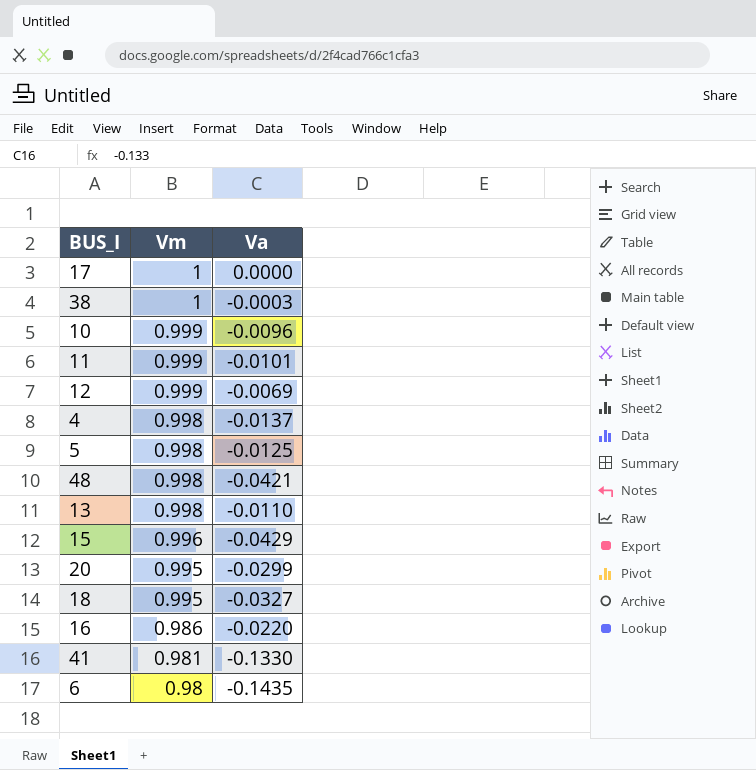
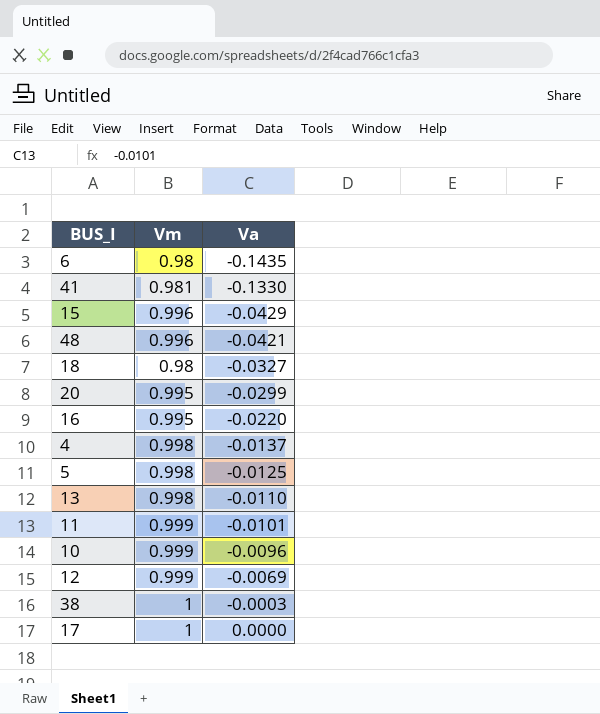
row order: Vm descending -> Va ascending
48 | Vm: 0.998 -> 0.996
18 | Vm: 0.995 -> 0.98
16 | Vm: 0.986 -> 0.995

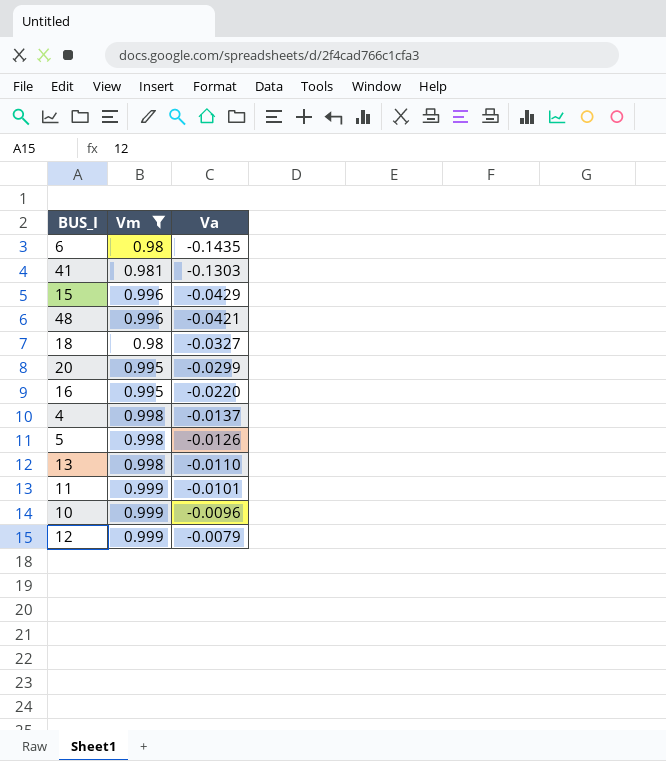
filter: none -> Vm != 1
41 | Va: -0.1330 -> -0.1303
5 | Va: -0.0125 -> -0.0126
12 | Va: -0.0069 -> -0.0079

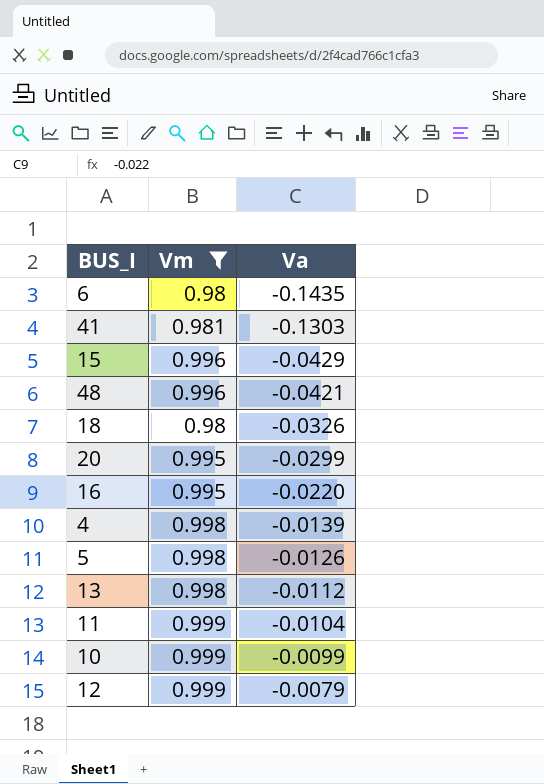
18 | Va: -0.0327 -> -0.0326
4 | Va: -0.0137 -> -0.0139
13 | Va: -0.0110 -> -0.0112
11 | Va: -0.0101 -> -0.0104
10 | Va: -0.0096 -> -0.0099

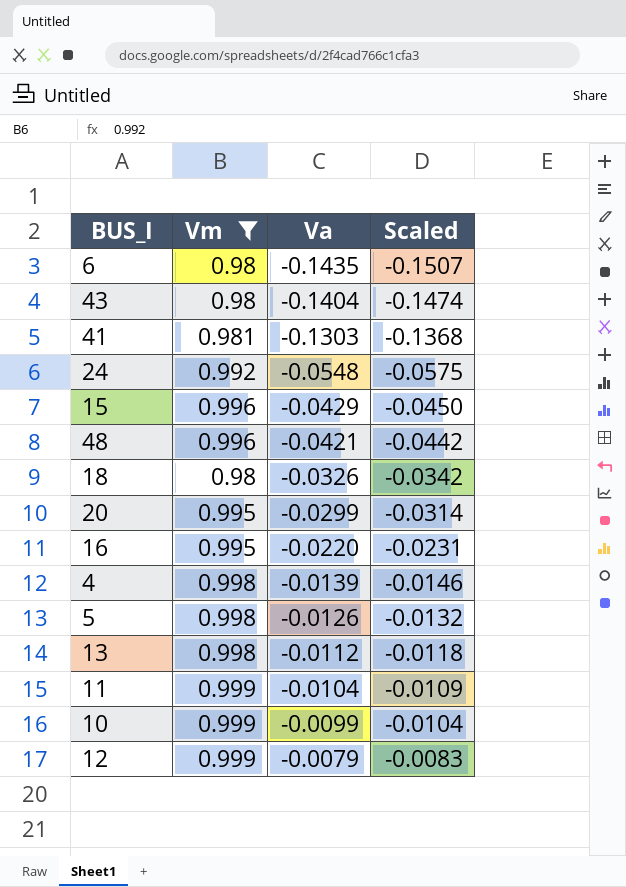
column Scaled | formula: none -> [Va] * 1.05
row 43: none -> 0.98 | -0.1404 | -0.1474
row 24: none -> 0.992 | -0.0548 | -0.0575

